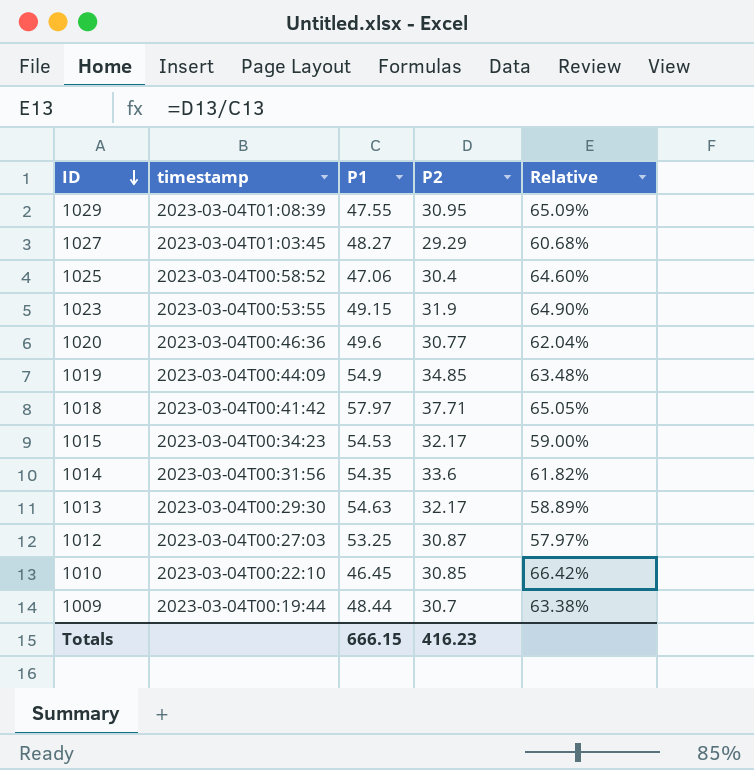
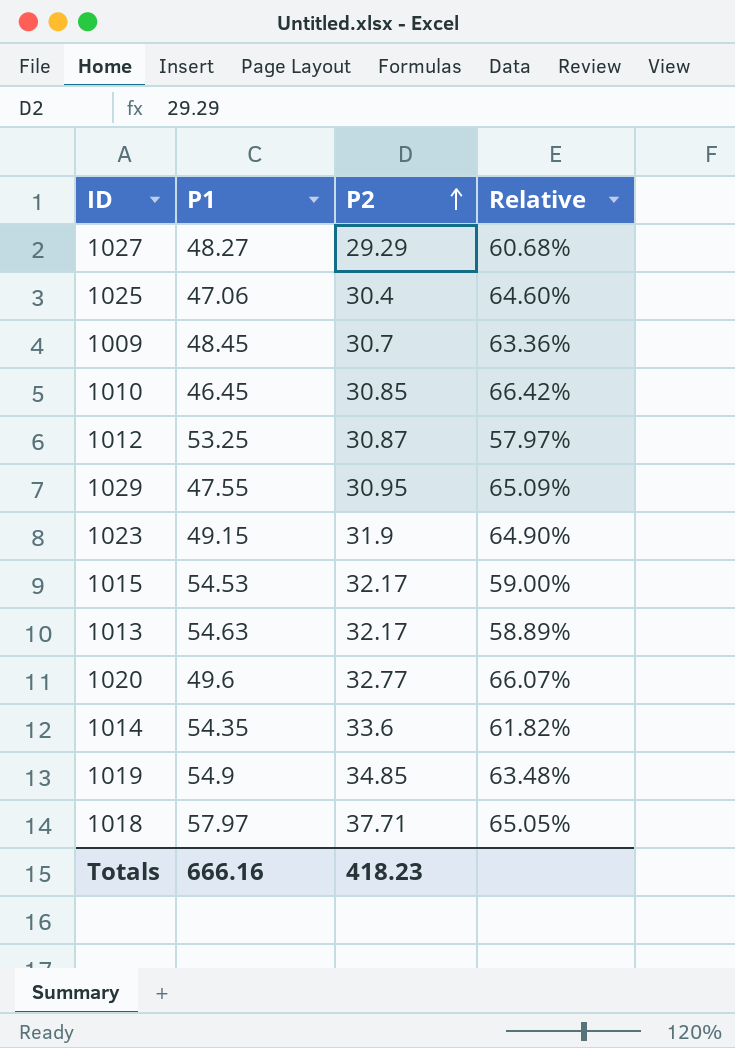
row order: ID descending -> P2 ascending
column timestamp | position: 2 -> none
1009 | P1: 48.44 -> 48.45
1009 | Relative: 63.38% -> 63.36%
1020 | P2: 30.77 -> 32.77
1020 | Relative: 62.04% -> 66.07%
Totals | P1: 666.15 -> 666.16
Totals | P2: 416.23 -> 418.23

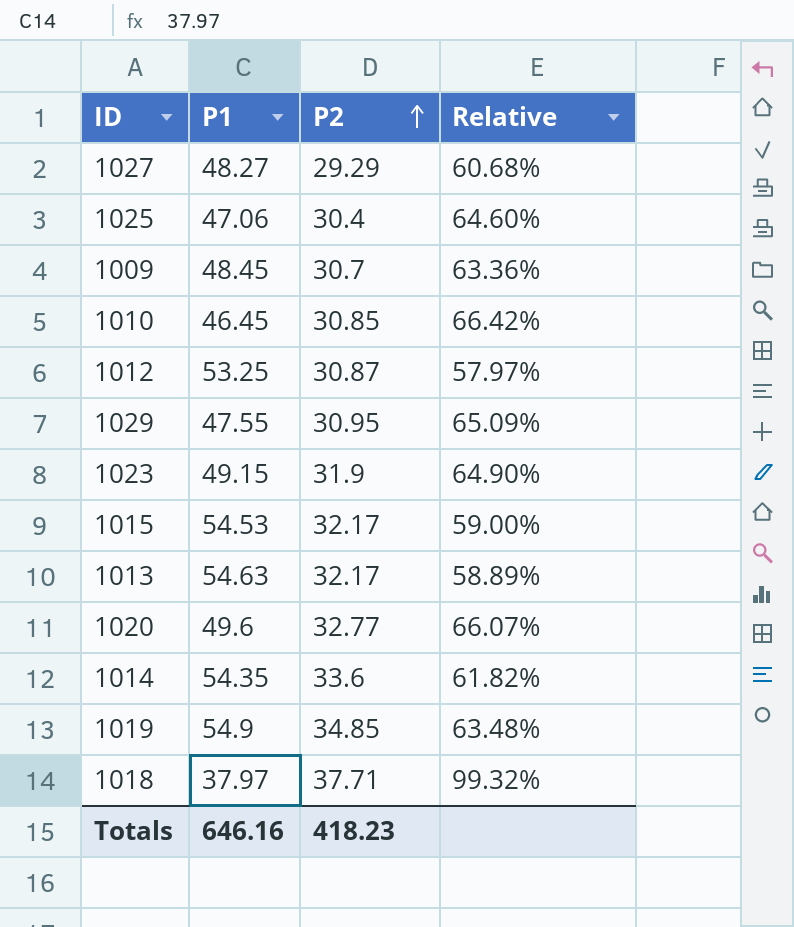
1018 | P1: 57.97 -> 37.97
1018 | Relative: 65.05% -> 99.32%
Totals | P1: 666.16 -> 646.16

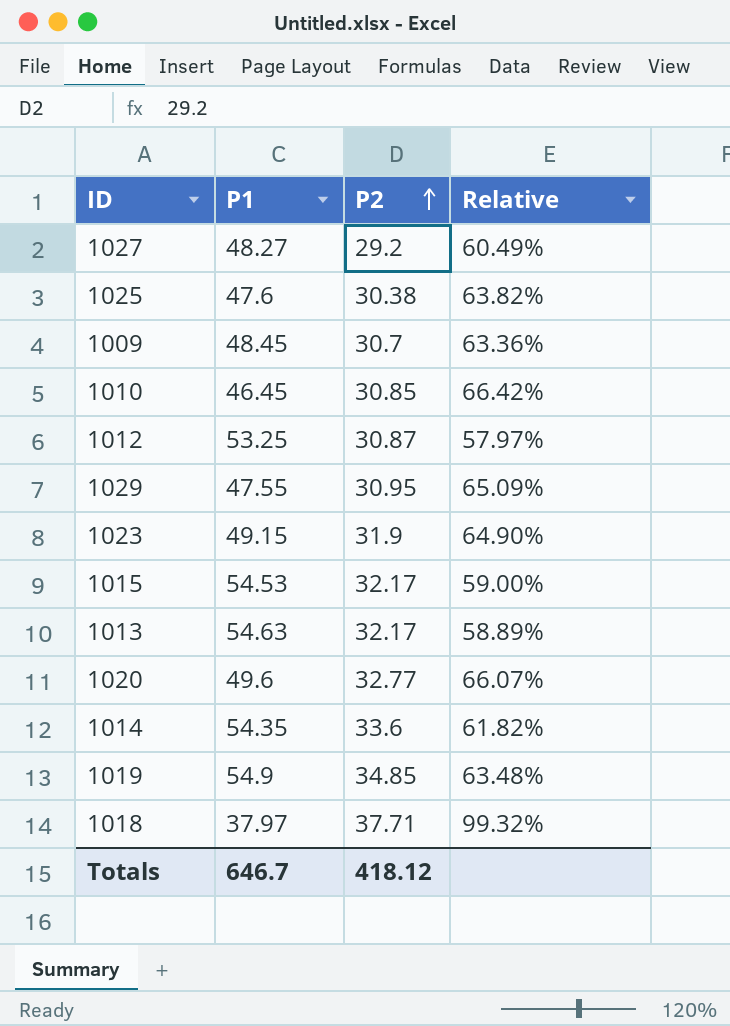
1027 | P2: 29.29 -> 29.2
1027 | Relative: 60.68% -> 60.49%
1025 | P1: 47.06 -> 47.6
1025 | P2: 30.4 -> 30.38
1025 | Relative: 64.60% -> 63.82%
Totals | P1: 646.16 -> 646.7
Totals | P2: 418.23 -> 418.12

